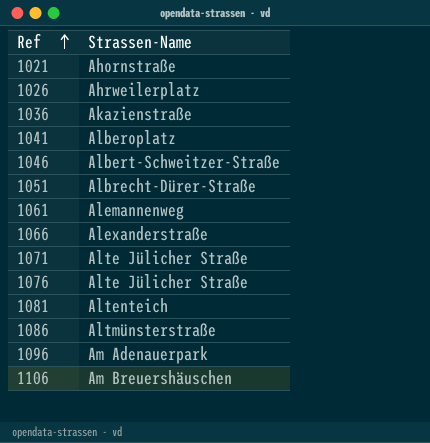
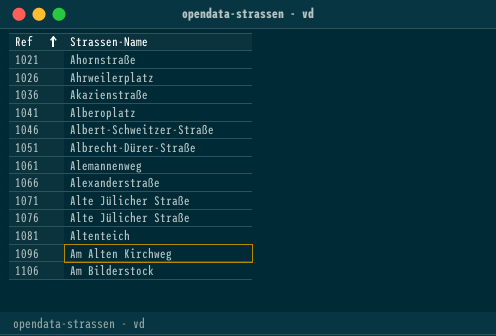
row 1086: Altmünsterstraße -> none
1096 | Strassen-Name: Am Adenauerpark -> Am Alten Kirchweg
1106 | Strassen-Name: Am Breuershäuschen -> Am Bilderstock

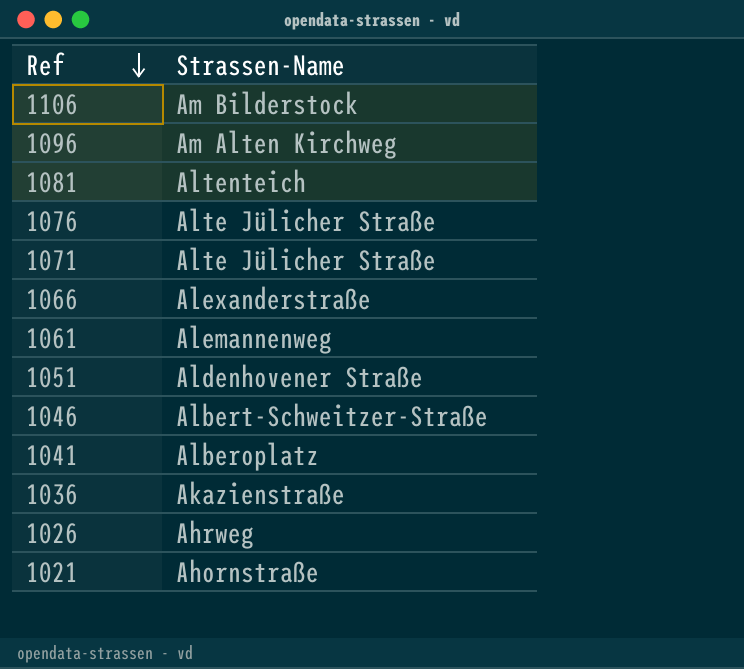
row order: Ref ascending -> Ref descending
1051 | Strassen-Name: Albrecht-Dürer-Straße -> Aldenhovener Straße
1026 | Strassen-Name: Ahrweilerplatz -> Ahrweg

